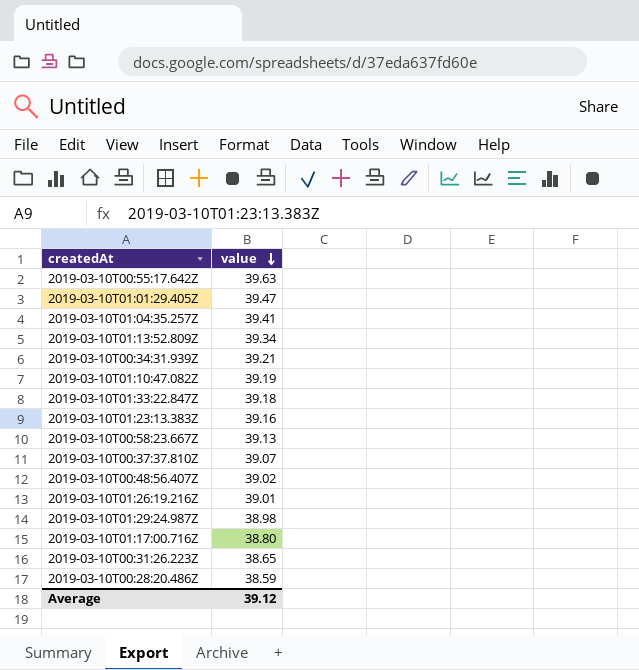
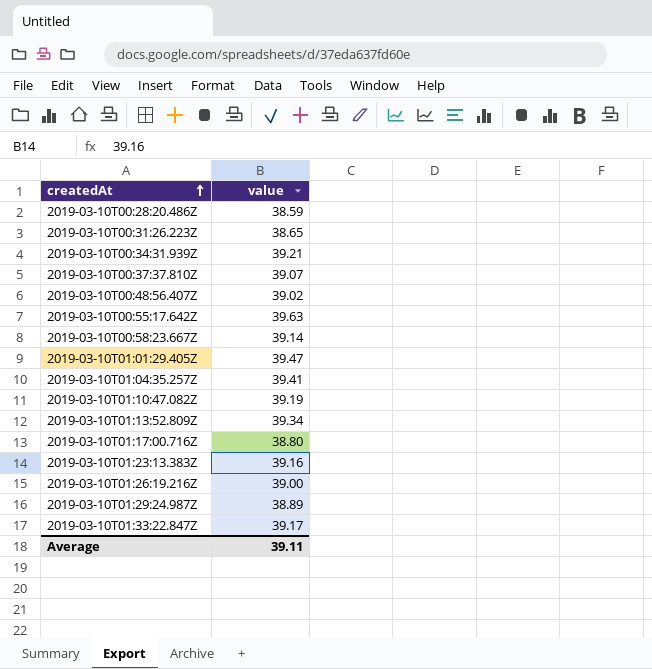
row order: value descending -> createdAt ascending
2019-03-10T00:58:23.667Z | value: 39.13 -> 39.14
2019-03-10T01:26:19.216Z | value: 39.01 -> 39.00
2019-03-10T01:29:24.987Z | value: 38.98 -> 38.89
2019-03-10T01:33:22.847Z | value: 39.18 -> 39.17
Average | value: 39.12 -> 39.11

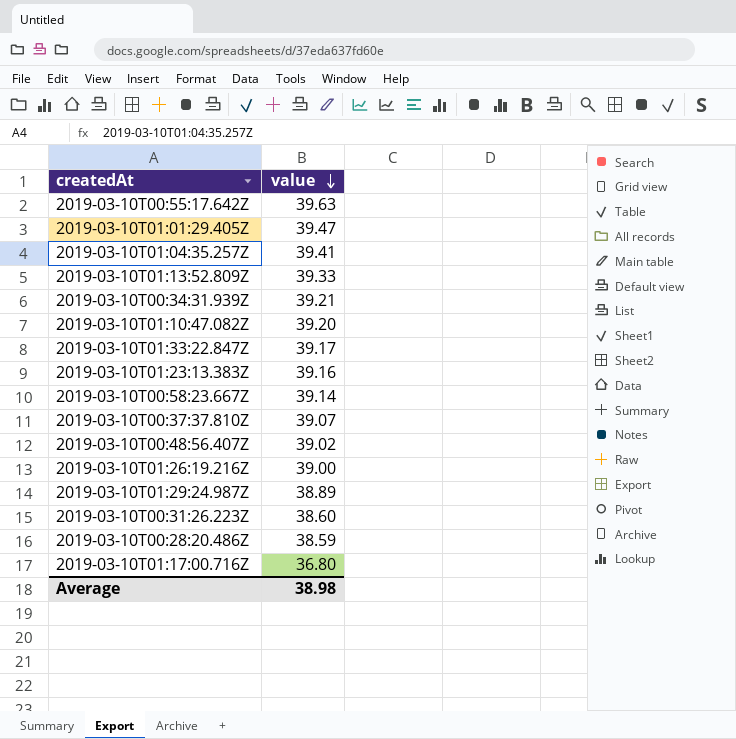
row order: createdAt ascending -> value descending
2019-03-10T01:13:52.809Z | value: 39.34 -> 39.33
2019-03-10T01:10:47.082Z | value: 39.19 -> 39.20
2019-03-10T00:31:26.223Z | value: 38.65 -> 38.60
2019-03-10T01:17:00.716Z | value: 38.80 -> 36.80
Average | value: 39.11 -> 38.98

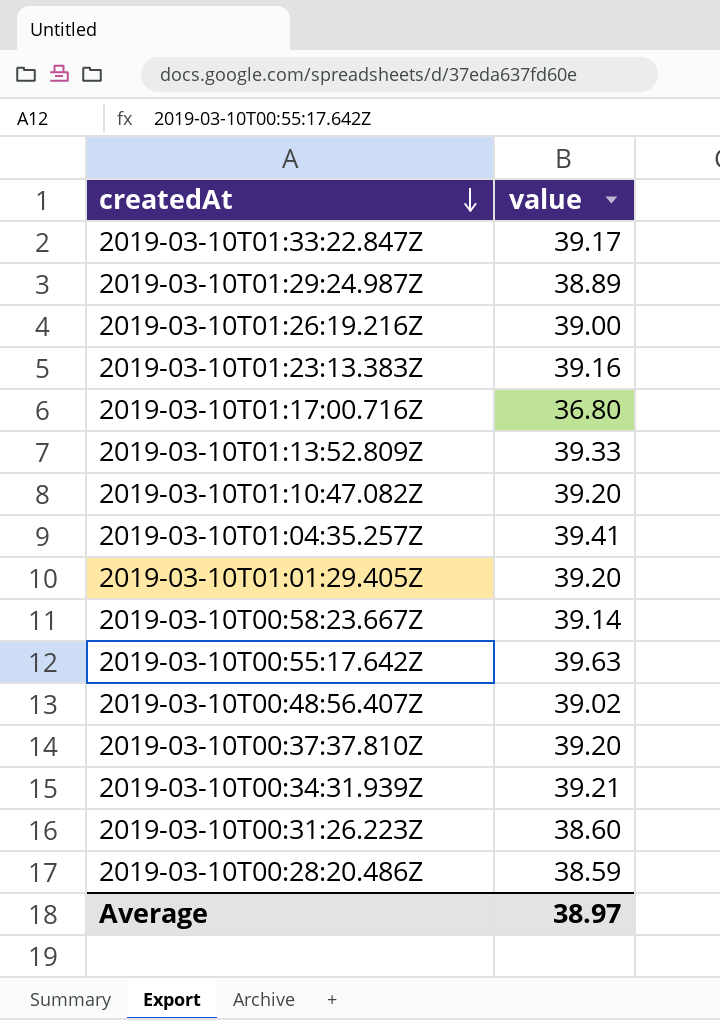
row order: value descending -> createdAt descending
2019-03-10T01:01:29.405Z | value: 39.47 -> 39.20
2019-03-10T00:37:37.810Z | value: 39.07 -> 39.20
Average | value: 38.98 -> 38.97

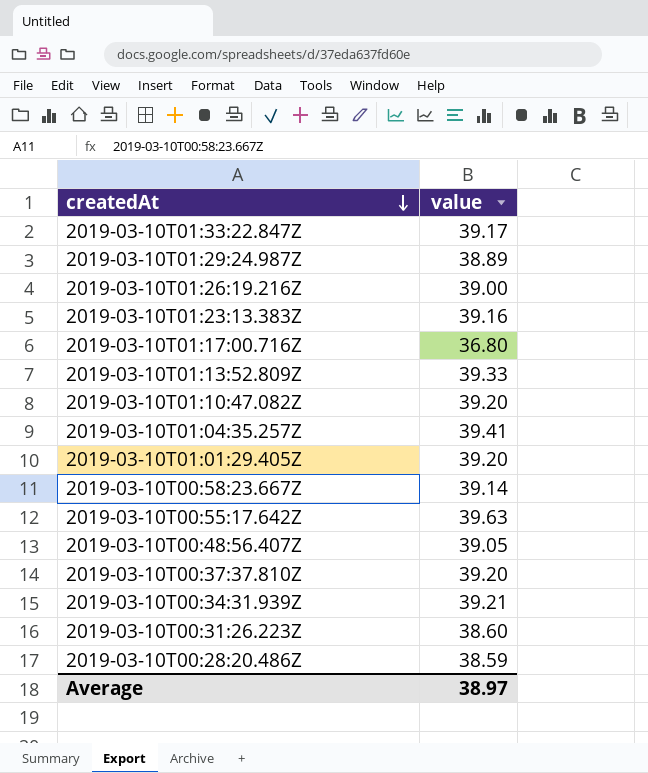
2019-03-10T00:48:56.407Z | value: 39.02 -> 39.05

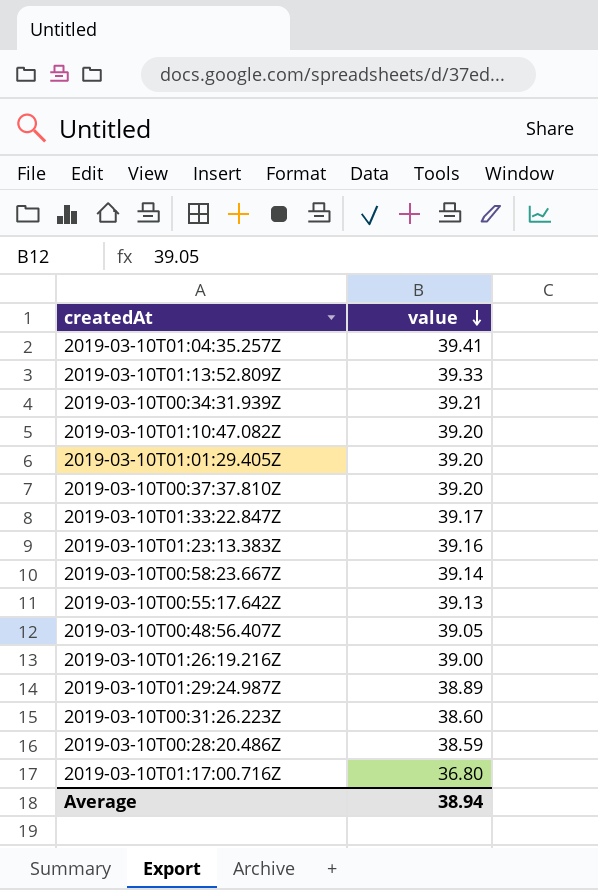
row order: createdAt descending -> value descending
2019-03-10T00:55:17.642Z | value: 39.63 -> 39.13
Average | value: 38.97 -> 38.94

